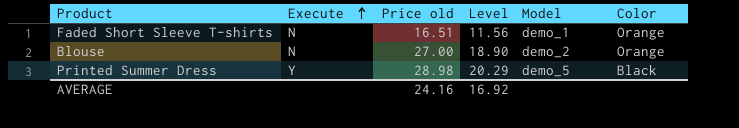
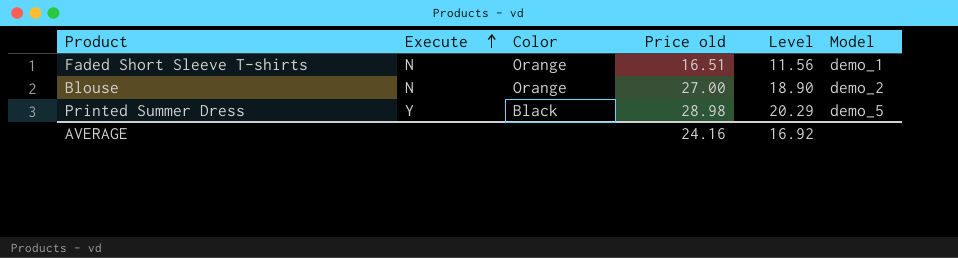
column Color | position: 6 -> 3

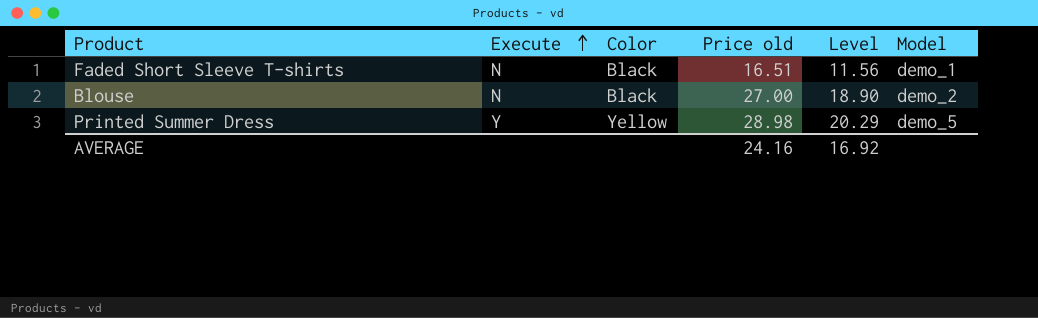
Faded Short Sleeve T-shirts | Color: Orange -> Black
Blouse | Color: Orange -> Black
Printed Summer Dress | Color: Black -> Yellow

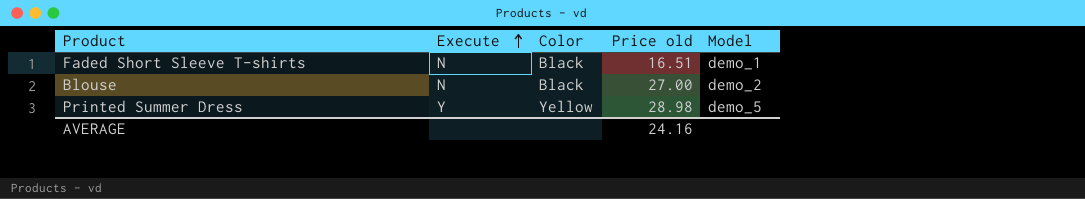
column Level | formula: [Price old] * 0.7 -> none

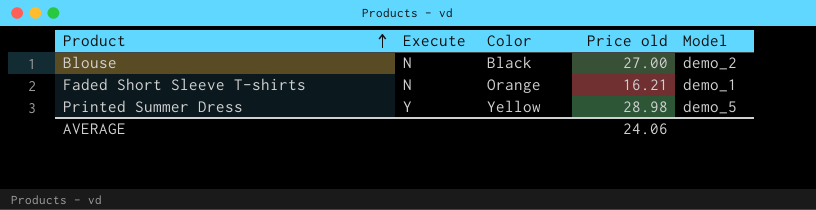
row order: Execute ascending -> Product ascending
Faded Short Sleeve T-shirts | Color: Black -> Orange
Faded Short Sleeve T-shirts | Price old: 16.51 -> 16.21
AVERAGE | Price old: 24.16 -> 24.06

